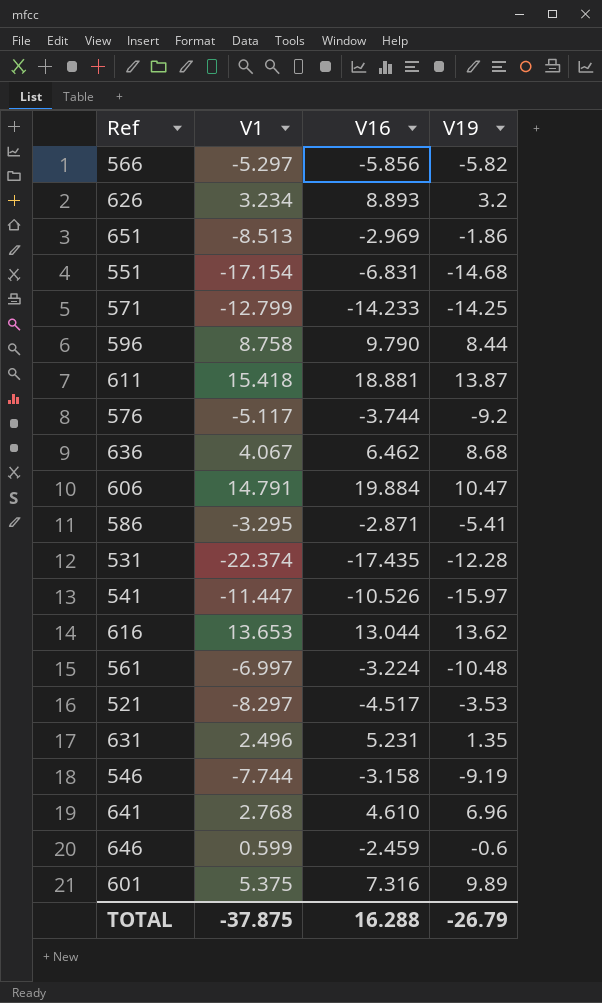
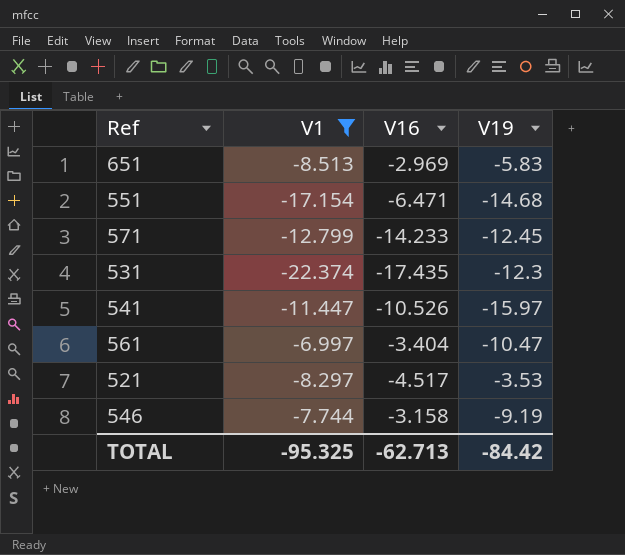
filter: none -> V1 <= -6.997
651 | V19: -1.86 -> -5.83
551 | V16: -6.831 -> -6.471
571 | V19: -14.25 -> -12.45
531 | V19: -12.28 -> -12.3
561 | V16: -3.224 -> -3.404
561 | V19: -10.48 -> -10.47
TOTAL | V1: -37.875 -> -95.325
TOTAL | V16: 16.288 -> -62.713
TOTAL | V19: -26.79 -> -84.42

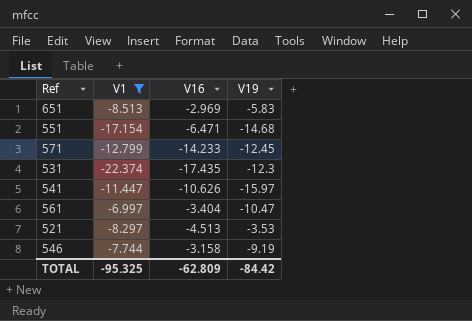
541 | V16: -10.526 -> -10.626
521 | V16: -4.517 -> -4.513
TOTAL | V16: -62.713 -> -62.809

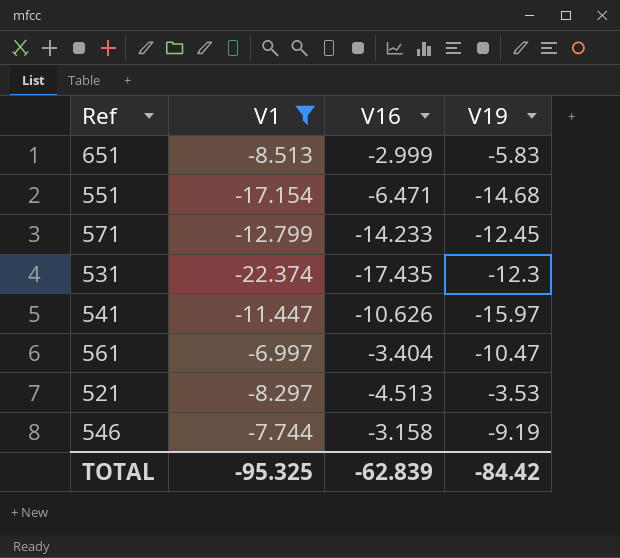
651 | V16: -2.969 -> -2.999
TOTAL | V16: -62.809 -> -62.839

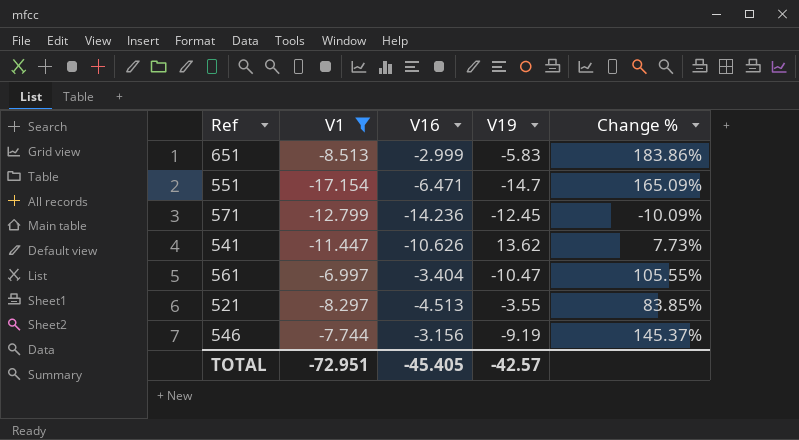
column Change % | formula: none -> ([V1] - [V16]) / [V16]
row 531: -22.374 | -17.435 | -12.3 -> none
551 | V19: -14.68 -> -14.7
571 | V16: -14.233 -> -14.236
541 | V19: -15.97 -> 13.62
521 | V19: -3.53 -> -3.55
546 | V16: -3.158 -> -3.156
TOTAL | V1: -95.325 -> -72.951
TOTAL | V16: -62.839 -> -45.405
TOTAL | V19: -84.42 -> -42.57

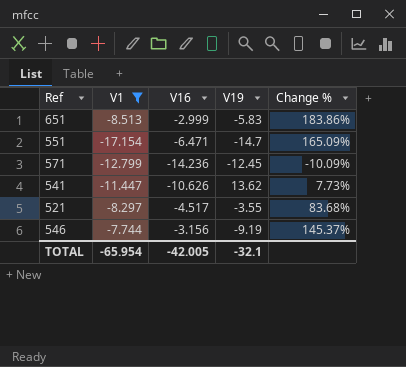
row 561: -6.997 | -3.404 | -10.47 | 105.55% -> none
521 | V16: -4.513 -> -4.517
521 | Change %: 83.85% -> 83.68%
TOTAL | V1: -72.951 -> -65.954
TOTAL | V16: -45.405 -> -42.005
TOTAL | V19: -42.57 -> -32.1

